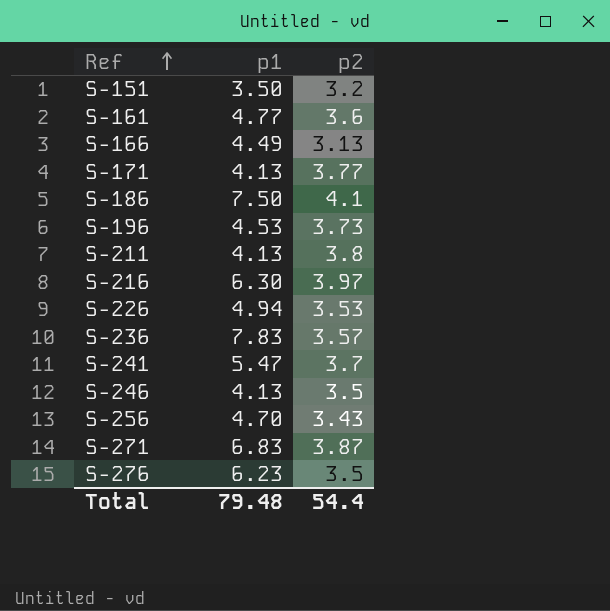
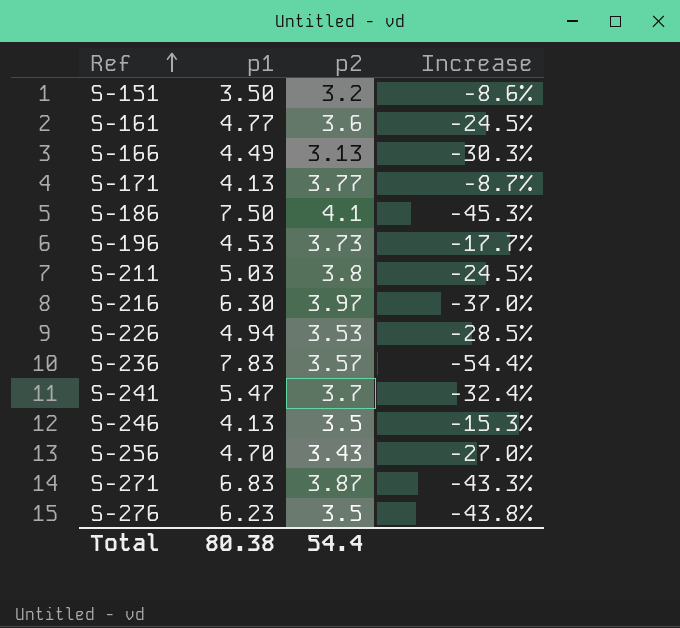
column Increase | formula: none -> ([p2] - [p1]) / [p1]
S-211 | p1: 4.13 -> 5.03
Total | p1: 79.48 -> 80.38

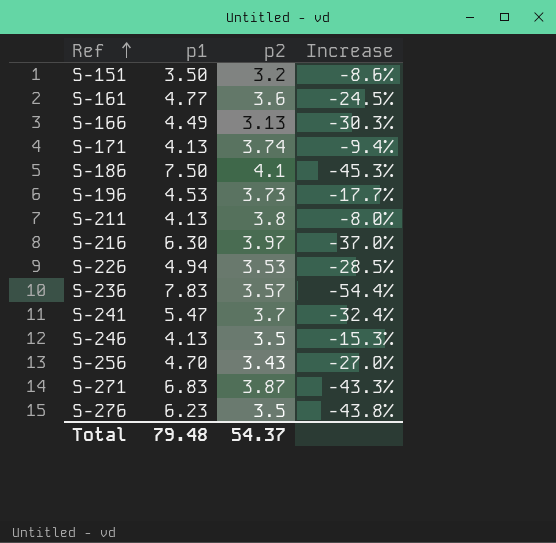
S-171 | p2: 3.77 -> 3.74
S-171 | Increase: -8.7% -> -9.4%
S-211 | p1: 5.03 -> 4.13
S-211 | Increase: -24.5% -> -8.0%
Total | p1: 80.38 -> 79.48
Total | p2: 54.4 -> 54.37

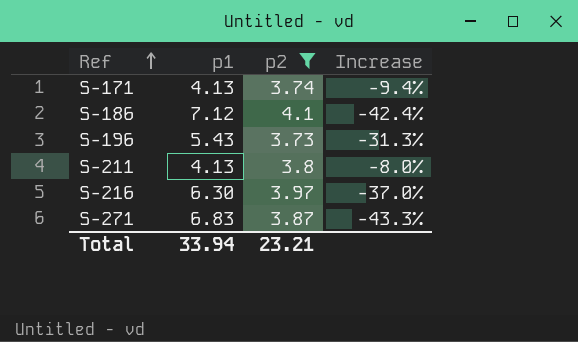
filter: none -> p2 >= 3.73
S-186 | p1: 7.50 -> 7.12
S-186 | Increase: -45.3% -> -42.4%
S-196 | p1: 4.53 -> 5.43
S-196 | Increase: -17.7% -> -31.3%
Total | p1: 79.48 -> 33.94
Total | p2: 54.37 -> 23.21

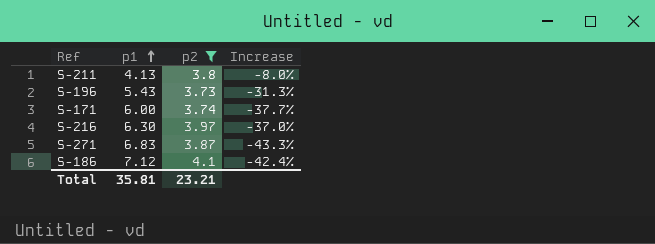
row order: Ref ascending -> p1 ascending
S-171 | p1: 4.13 -> 6.00
S-171 | Increase: -9.4% -> -37.7%
Total | p1: 33.94 -> 35.81

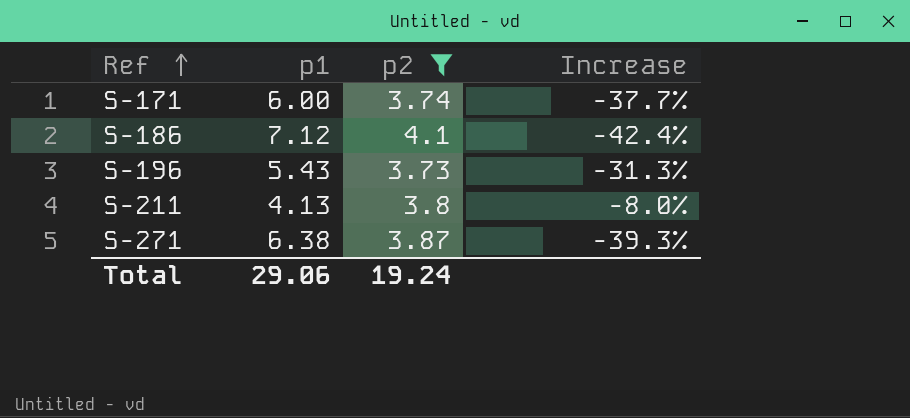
row order: p1 ascending -> Ref ascending
row S-216: 6.30 | 3.97 | -37.0% -> none
S-271 | p1: 6.83 -> 6.38
S-271 | Increase: -43.3% -> -39.3%
Total | p1: 35.81 -> 29.06
Total | p2: 23.21 -> 19.24

